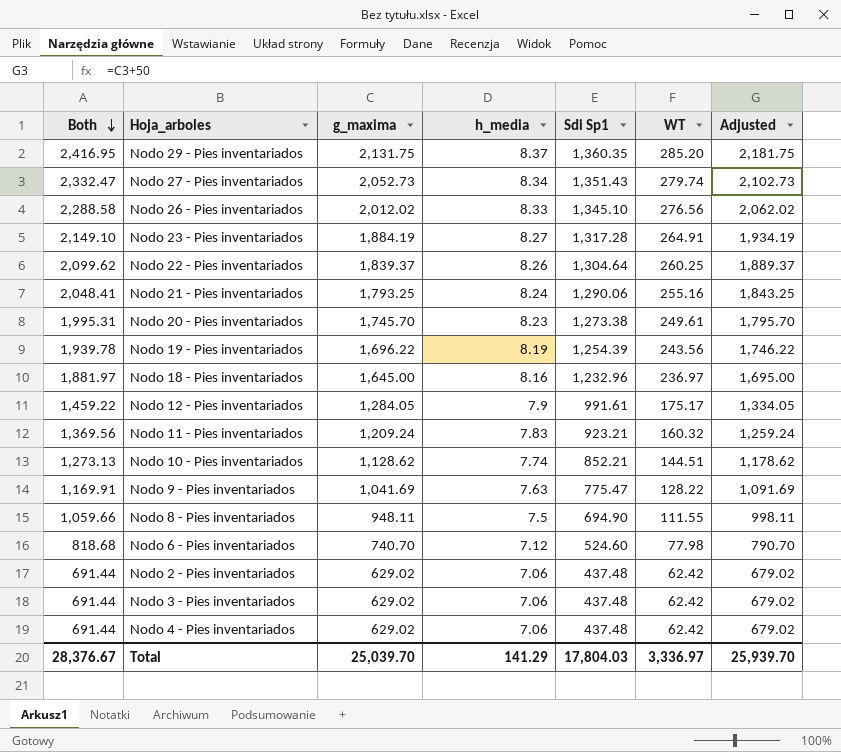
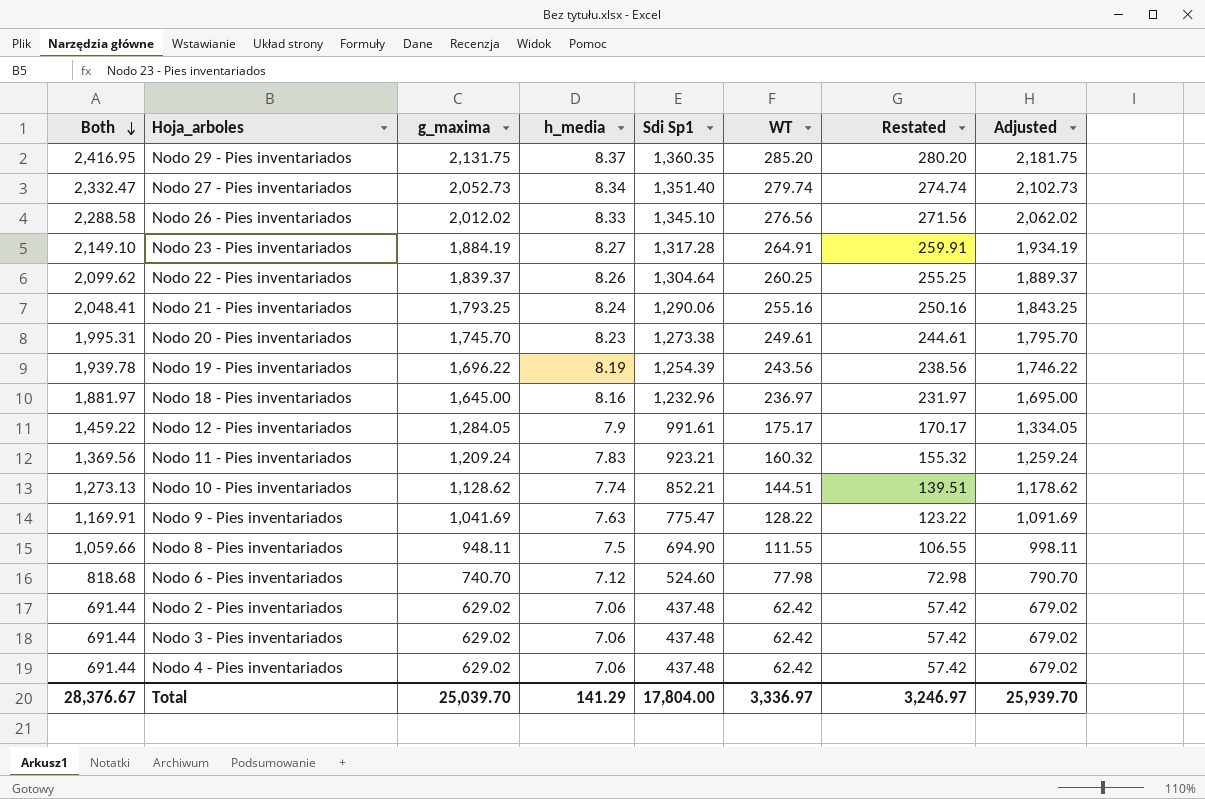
column Restated | formula: none -> [WT] - 5
Nodo 27 - Pies inventariados | Sdi Sp1: 1,351.43 -> 1,351.40
Total | Sdi Sp1: 17,804.03 -> 17,804.00

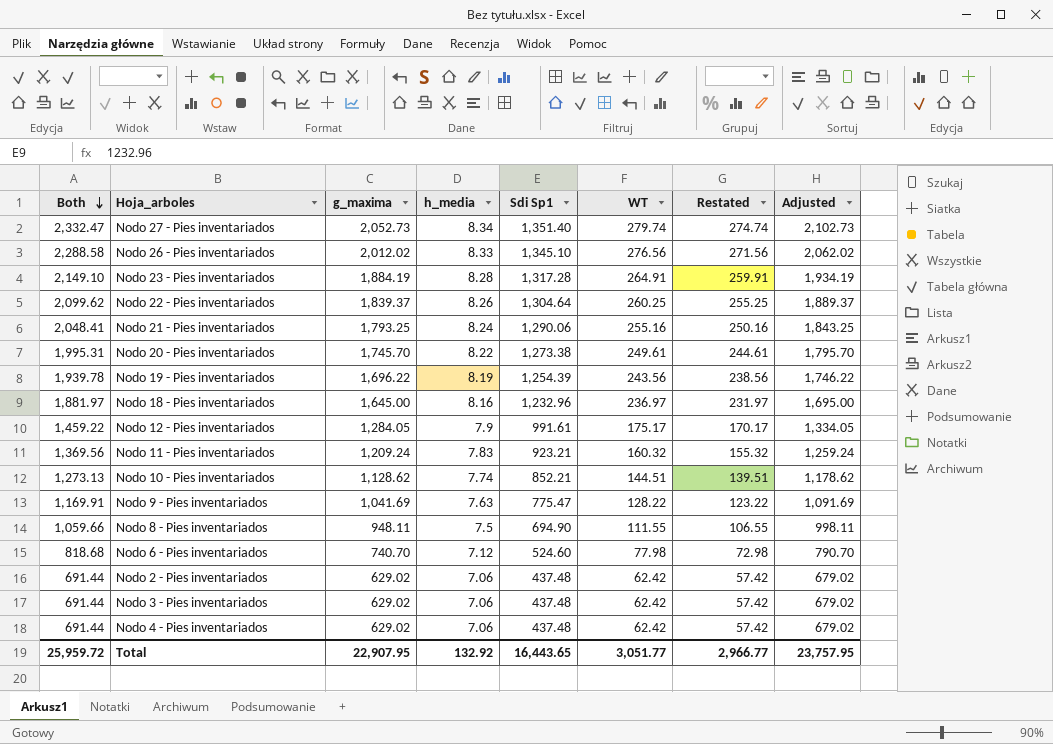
row Nodo 29 - Pies inventariados: 2,416.95 | 2,131.75 | 8.37 | 1,360.35 | 285.20 | 280.20 | 2,181.75 -> none
Nodo 23 - Pies inventariados | h_media: 8.27 -> 8.28
Nodo 20 - Pies inventariados | h_media: 8.23 -> 8.22
Total | Both: 28,376.67 -> 25,959.72
Total | g_maxima: 25,039.70 -> 22,907.95
Total | h_media: 141.29 -> 132.92
Total | Sdi Sp1: 17,804.00 -> 16,443.65
Total | WT: 3,336.97 -> 3,051.77
Total | Restated: 3,246.97 -> 2,966.77
Total | Adjusted: 25,939.70 -> 23,757.95

